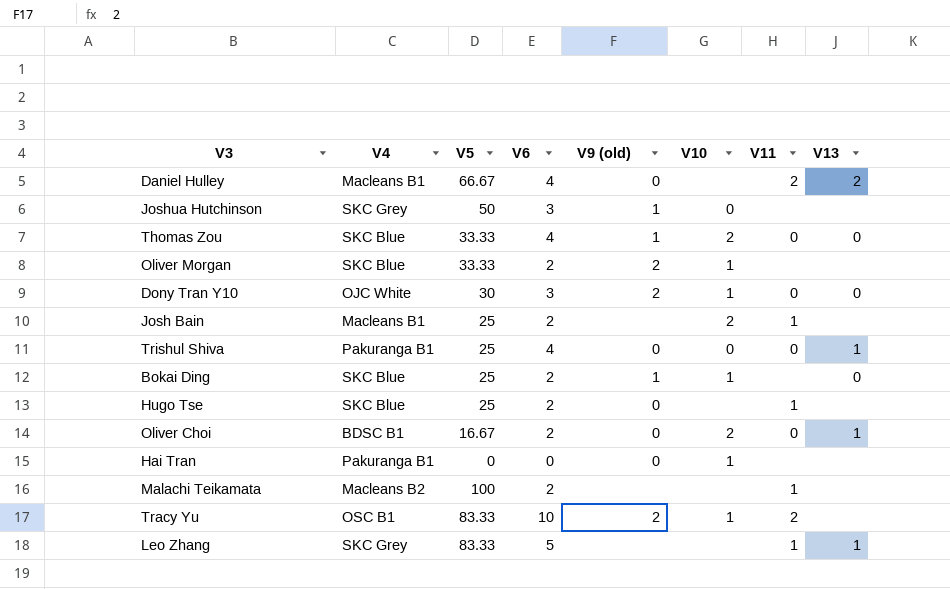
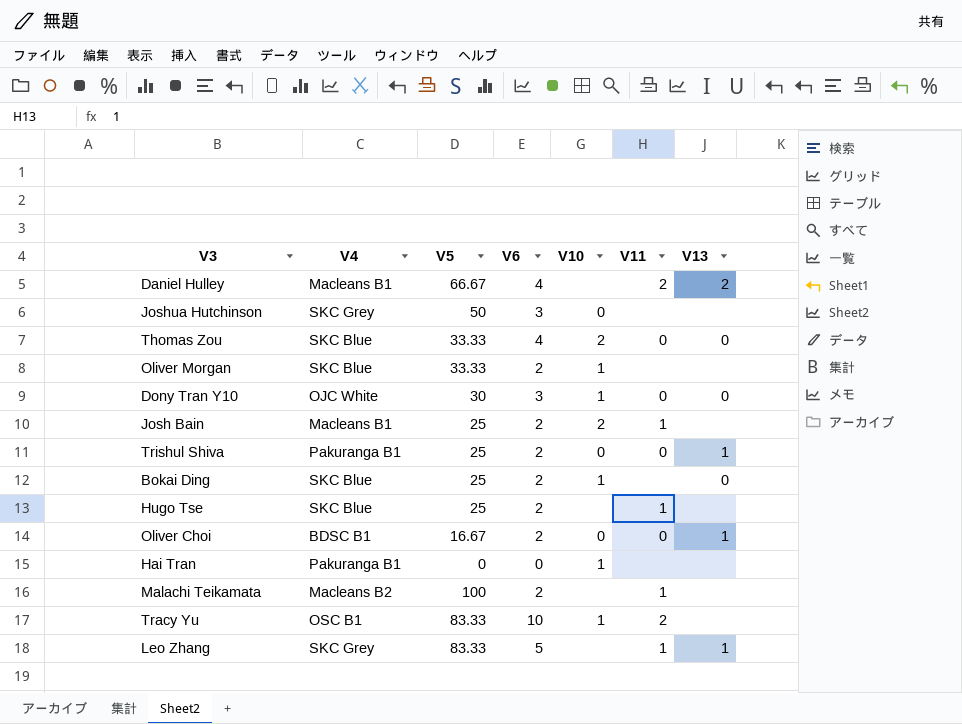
column V9 (old) | position: 5 -> none
Trishul Shiva | V6: 4 -> 2
Oliver Choi | V10: 2 -> 0

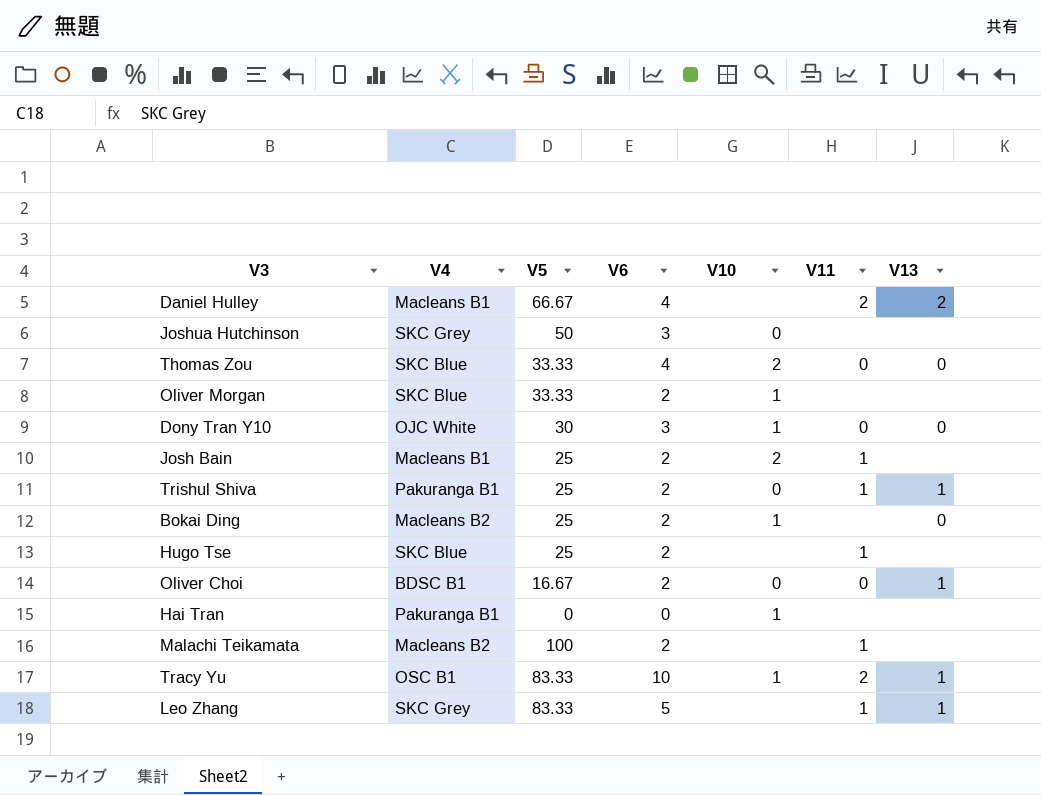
Trishul Shiva | V11: 0 -> 1
Bokai Ding | V4: SKC Blue -> Macleans B2
Tracy Yu | V13: none -> 1

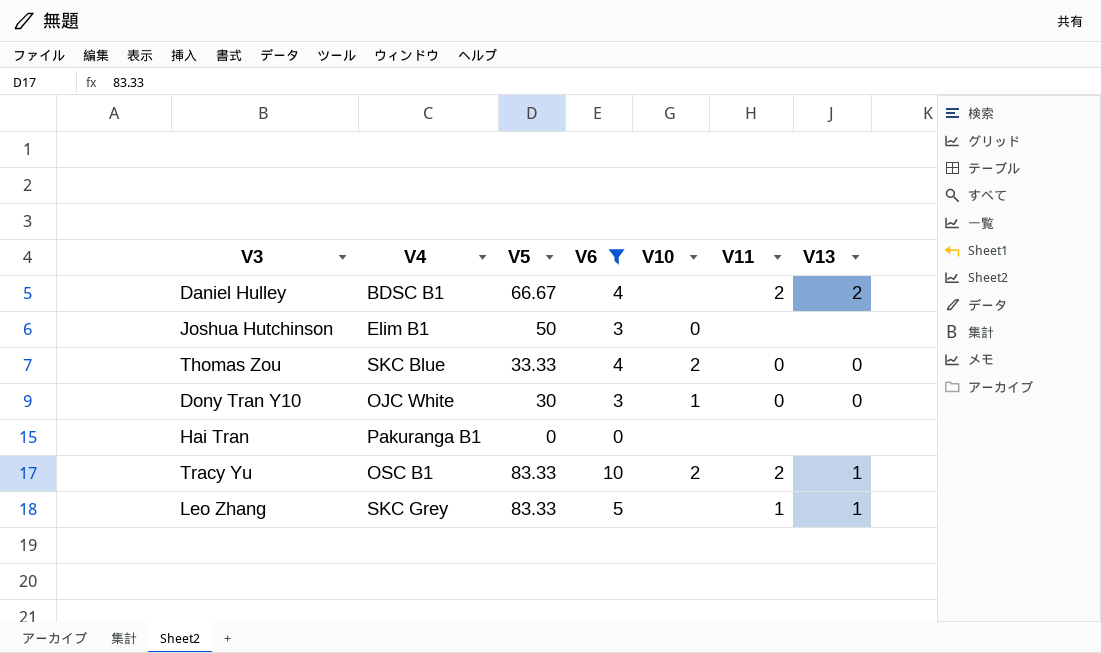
filter: none -> V6 != 2
Daniel Hulley | V4: Macleans B1 -> BDSC B1
Joshua Hutchinson | V4: SKC Grey -> Elim B1
Hai Tran | V10: 1 -> none
Tracy Yu | V10: 1 -> 2

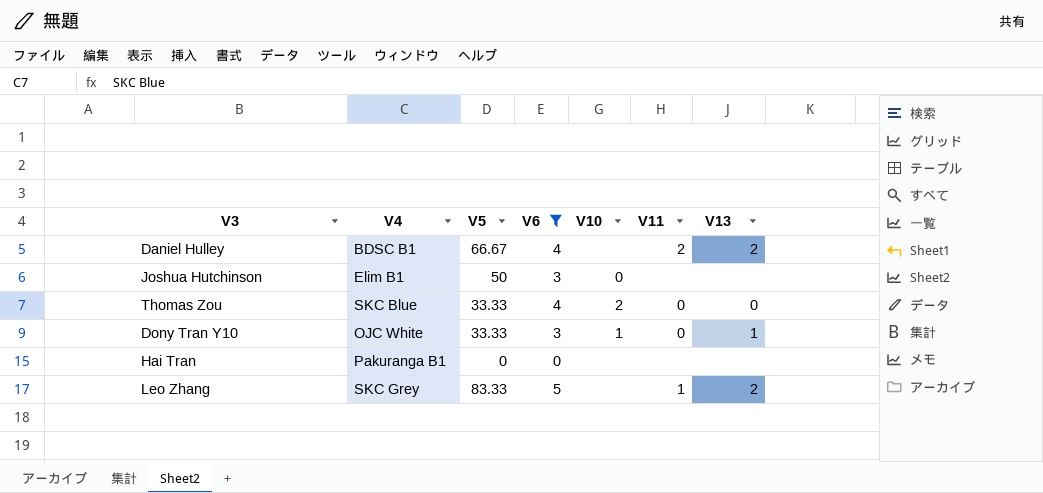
row Tracy Yu: OSC B1 | 83.33 | 10 | 2 | 2 | 1 -> none
Dony Tran Y10 | V5: 30 -> 33.33
Dony Tran Y10 | V13: 0 -> 1
Leo Zhang | V13: 1 -> 2

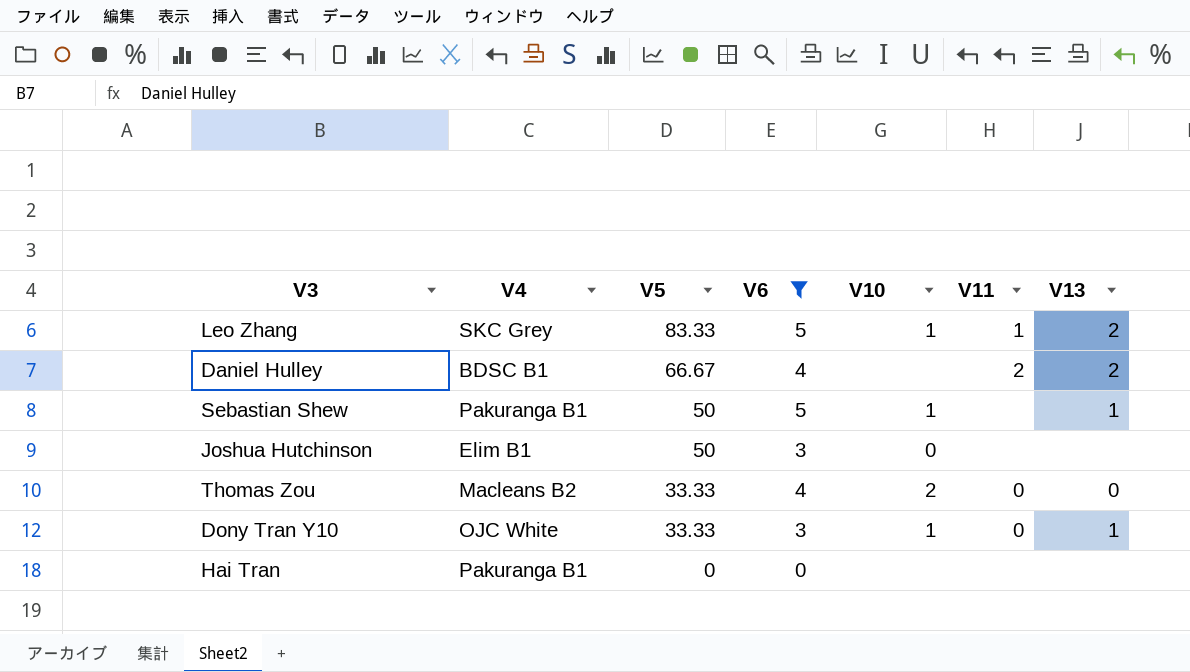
row order: none -> V5 descending
Leo Zhang | V10: none -> 1
row Sebastian Shew: none -> Pakuranga B1 | 50 | 5 | 1 | none | 1
Thomas Zou | V4: SKC Blue -> Macleans B2

